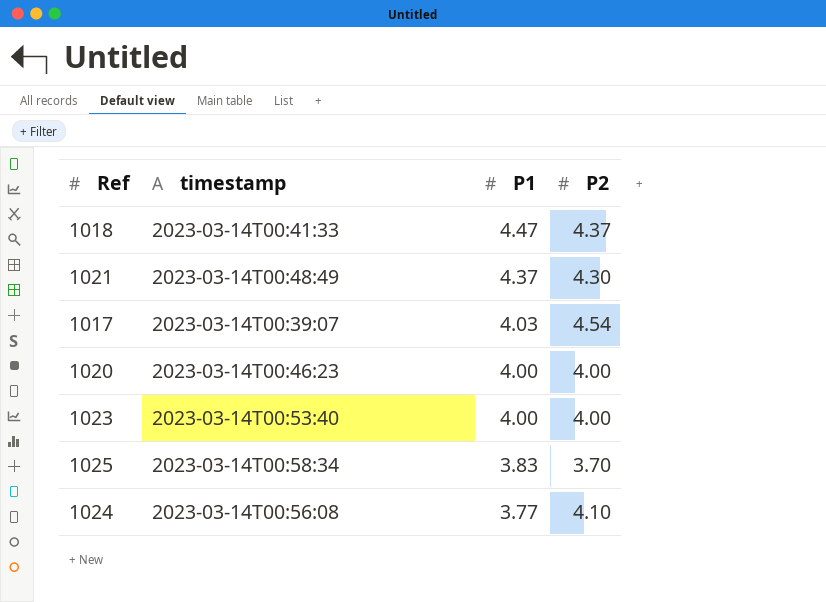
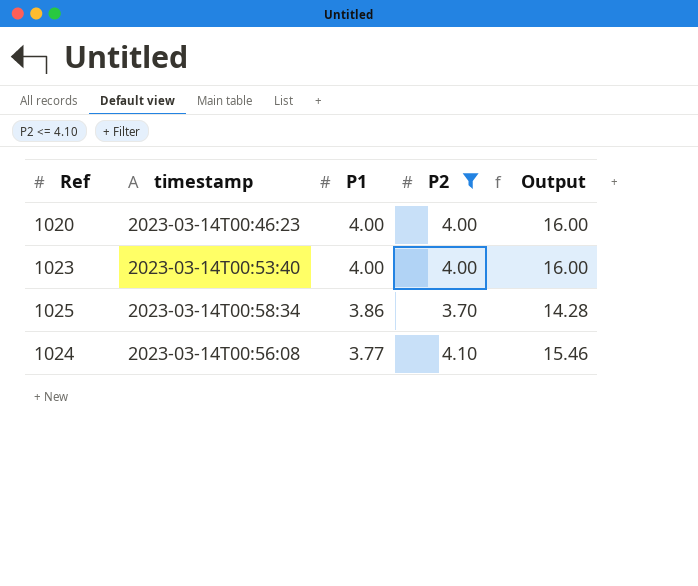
filter: none -> P2 <= 4.10
column Output | formula: none -> [P1] * [P2]
1025 | P1: 3.83 -> 3.86

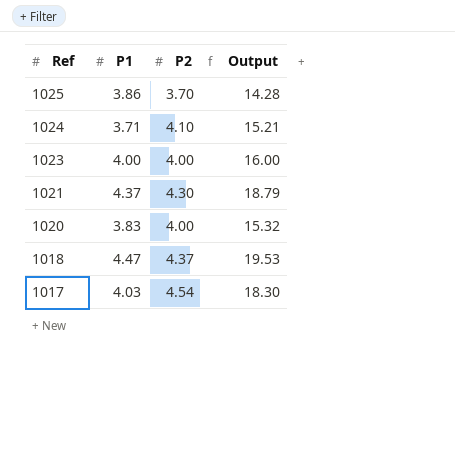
filter: P2 <= 4.10 -> none
row order: P1 descending -> Ref descending
column timestamp | position: 2 -> none
1024 | P1: 3.77 -> 3.71
1024 | Output: 15.46 -> 15.21
1020 | P1: 4.00 -> 3.83
1020 | Output: 16.00 -> 15.32

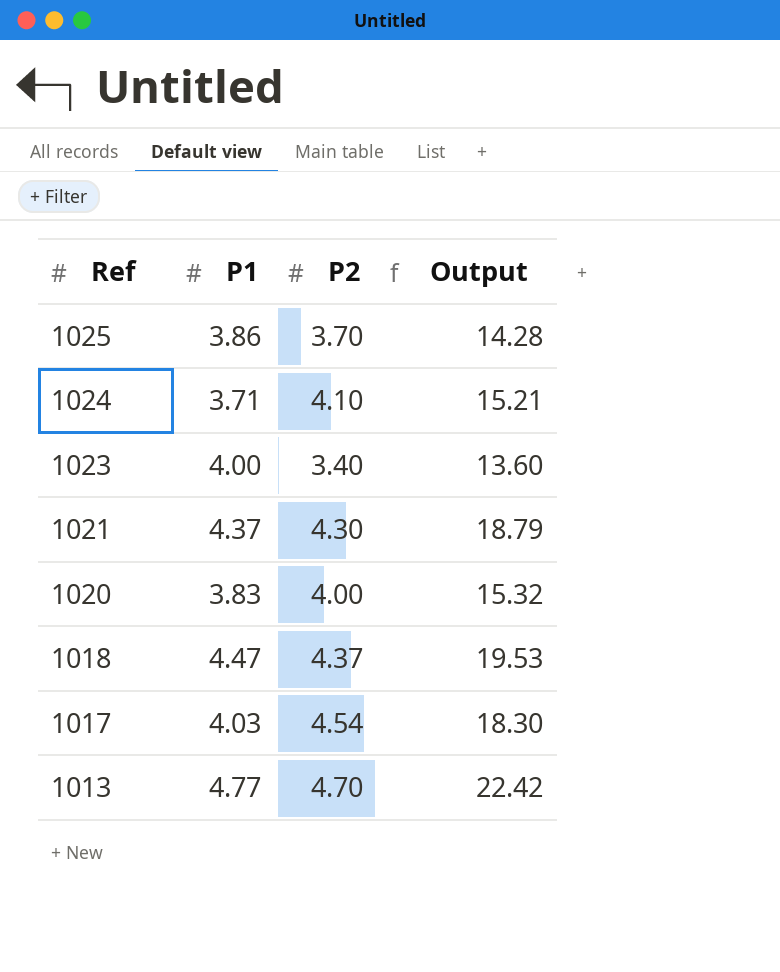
1023 | P2: 4.00 -> 3.40
1023 | Output: 16.00 -> 13.60
row 1013: none -> 4.77 | 4.70 | 22.42

